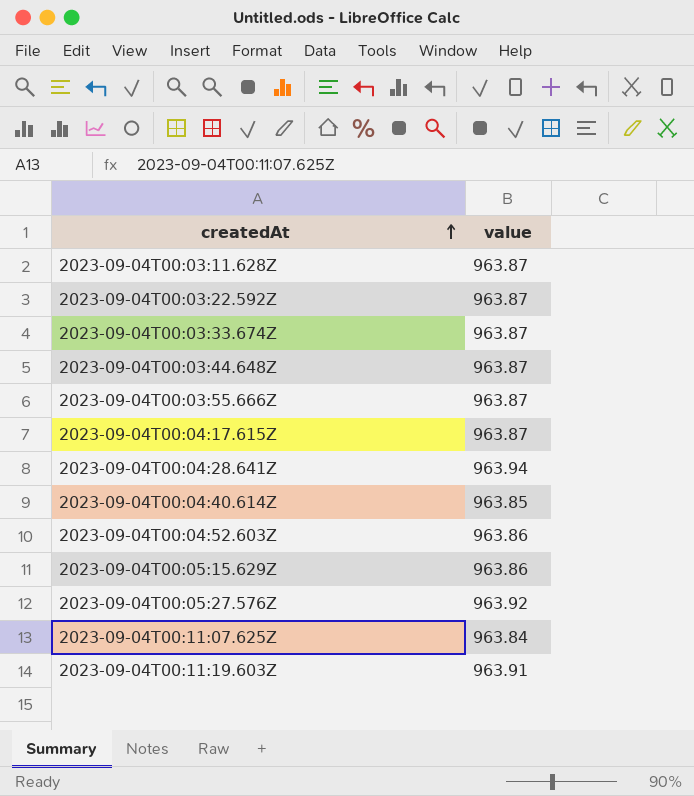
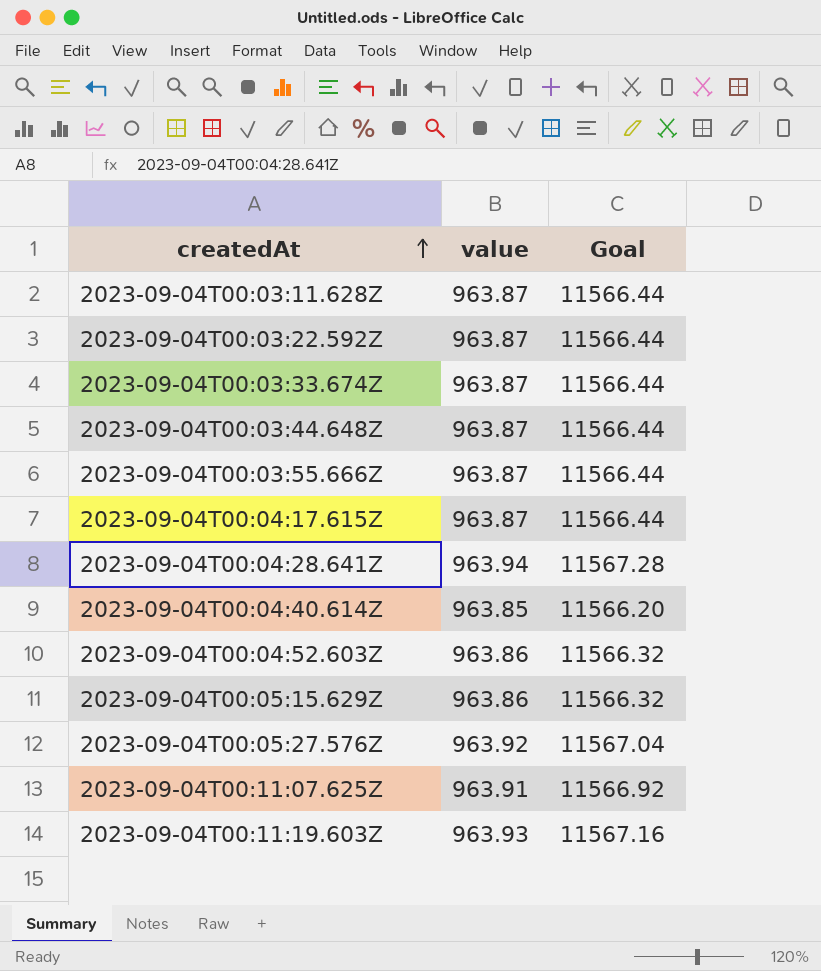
column Goal | formula: none -> [value] * 12
2023-09-04T00:11:07.625Z | value: 963.84 -> 963.91
2023-09-04T00:11:19.603Z | value: 963.91 -> 963.93

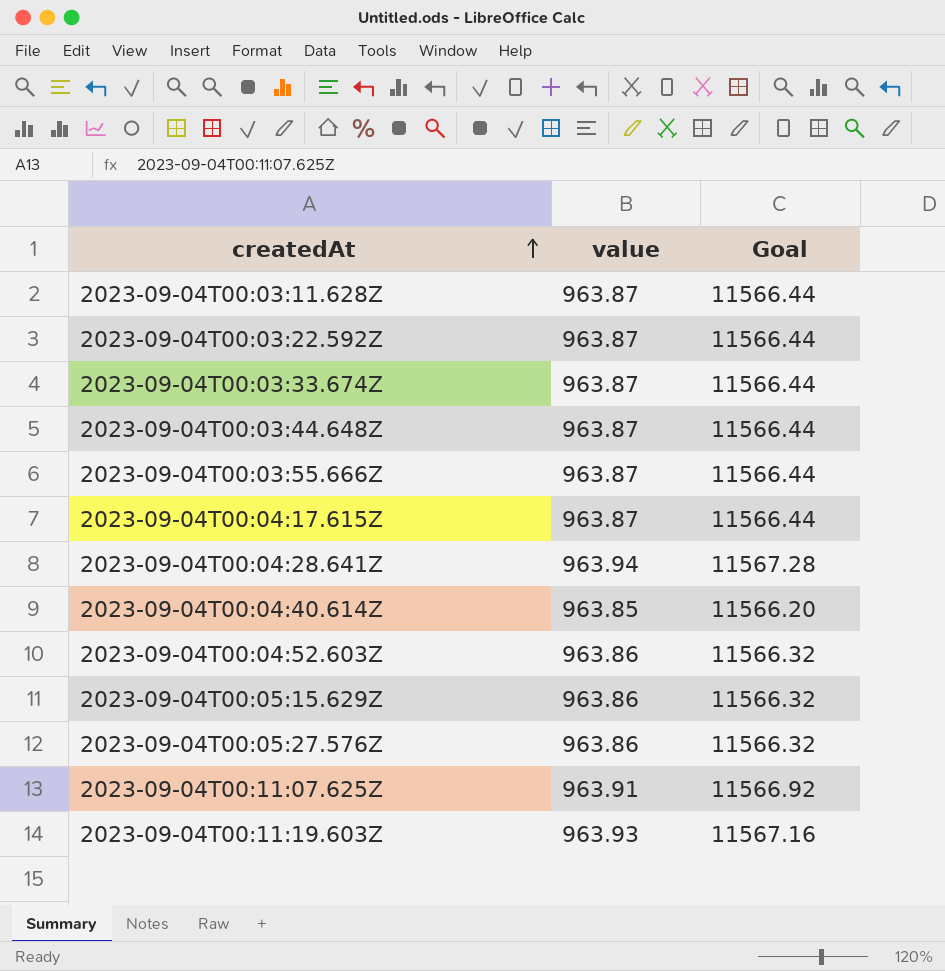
2023-09-04T00:05:27.576Z | value: 963.92 -> 963.86
2023-09-04T00:05:27.576Z | Goal: 11567.04 -> 11566.32

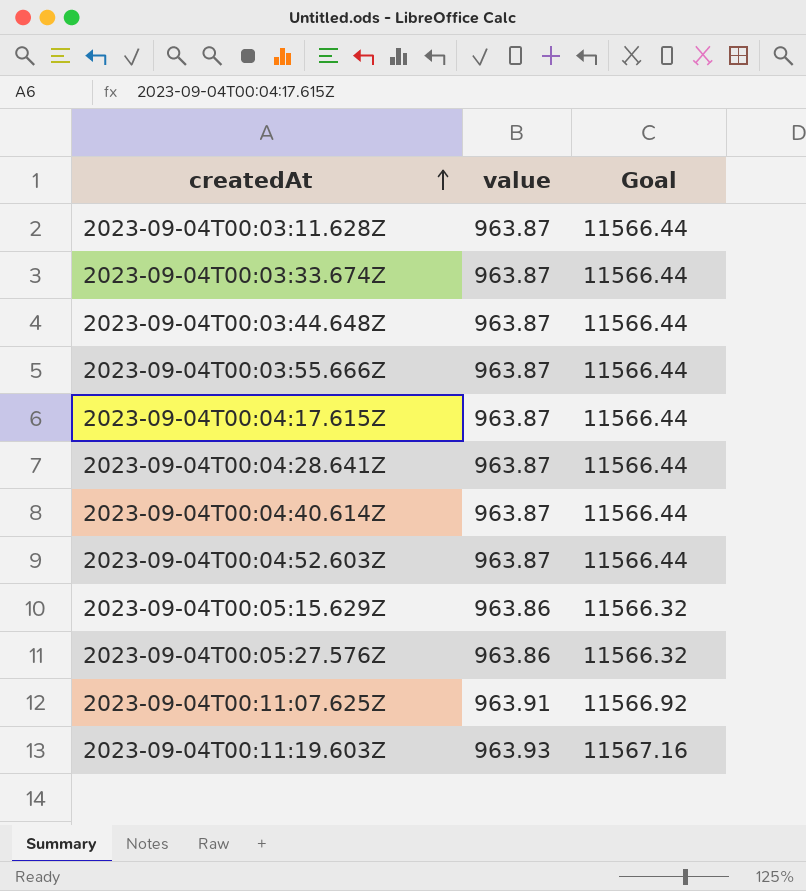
row 2023-09-04T00:03:22.592Z: 963.87 | 11566.44 -> none
2023-09-04T00:04:28.641Z | value: 963.94 -> 963.87
2023-09-04T00:04:28.641Z | Goal: 11567.28 -> 11566.44
2023-09-04T00:04:40.614Z | value: 963.85 -> 963.87
2023-09-04T00:04:40.614Z | Goal: 11566.20 -> 11566.44
2023-09-04T00:04:52.603Z | value: 963.86 -> 963.87
2023-09-04T00:04:52.603Z | Goal: 11566.32 -> 11566.44

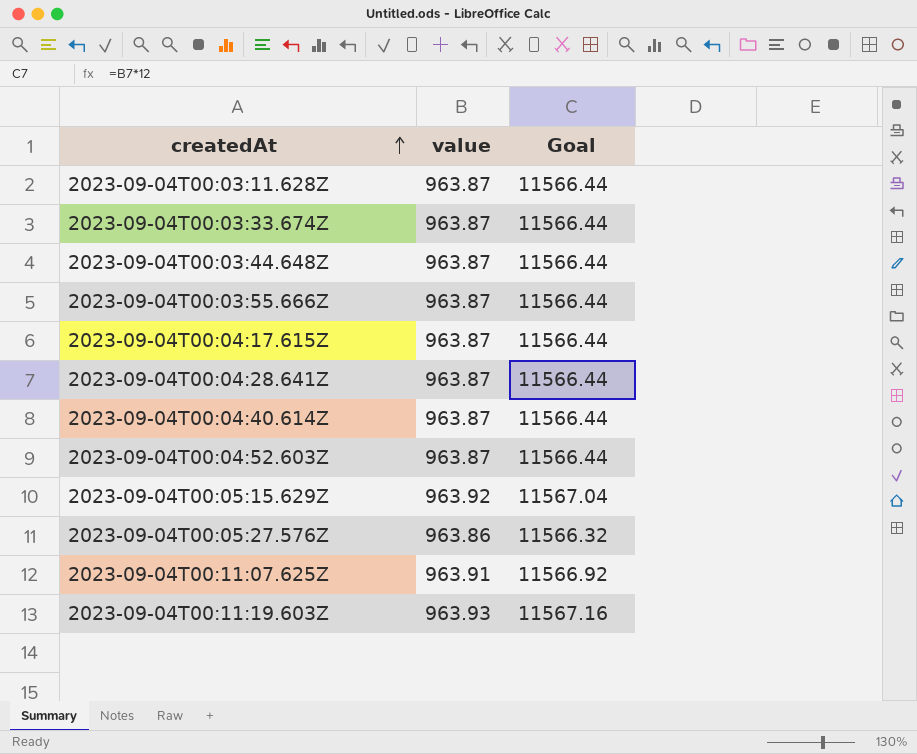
2023-09-04T00:05:15.629Z | value: 963.86 -> 963.92
2023-09-04T00:05:15.629Z | Goal: 11566.32 -> 11567.04

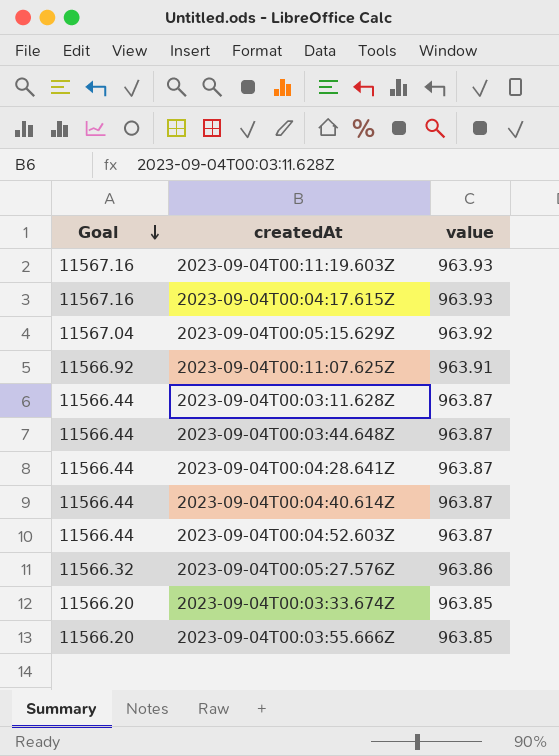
row order: createdAt ascending -> Goal descending
column Goal | position: 3 -> 1
2023-09-04T00:04:17.615Z | Goal: 11566.44 -> 11567.16
2023-09-04T00:04:17.615Z | value: 963.87 -> 963.93
2023-09-04T00:03:33.674Z | Goal: 11566.44 -> 11566.20
2023-09-04T00:03:33.674Z | value: 963.87 -> 963.85
2023-09-04T00:03:55.666Z | Goal: 11566.44 -> 11566.20
2023-09-04T00:03:55.666Z | value: 963.87 -> 963.85

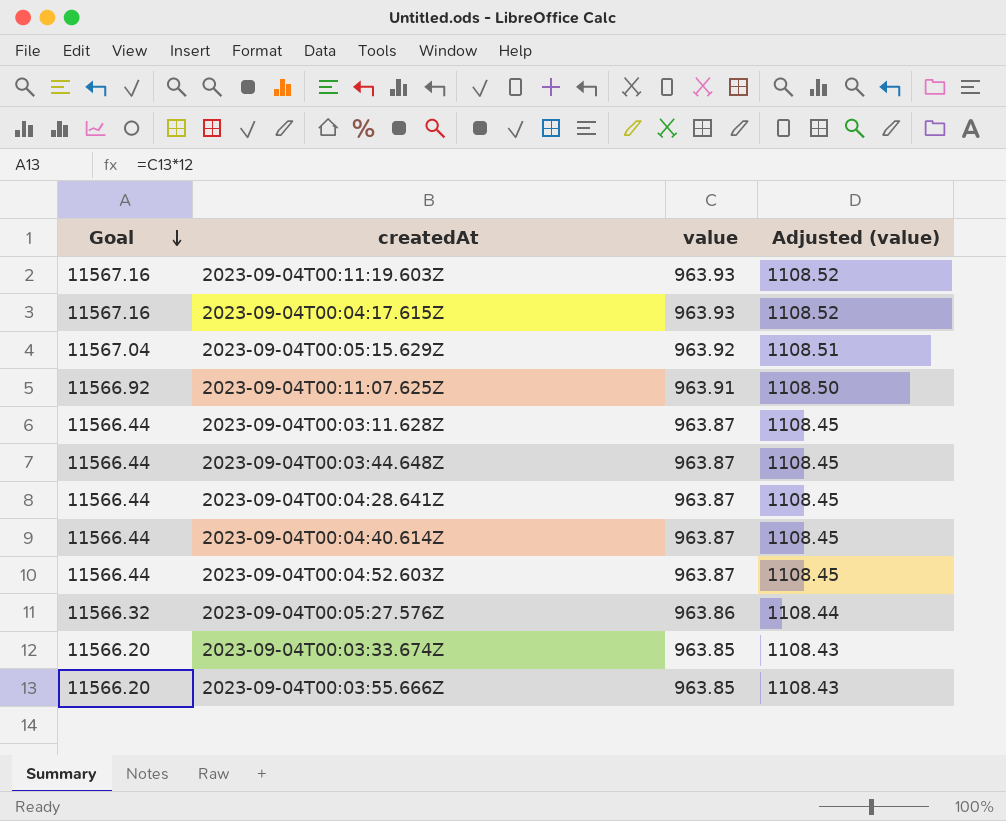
column Adjusted (value) | formula: none -> [value] * 1.15

